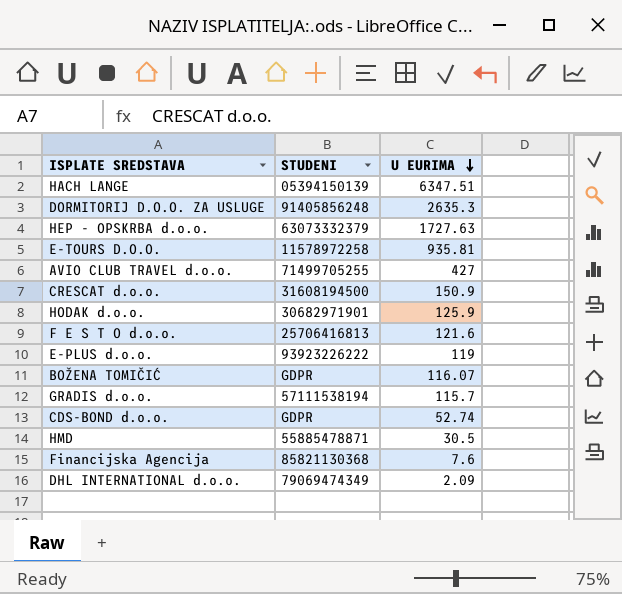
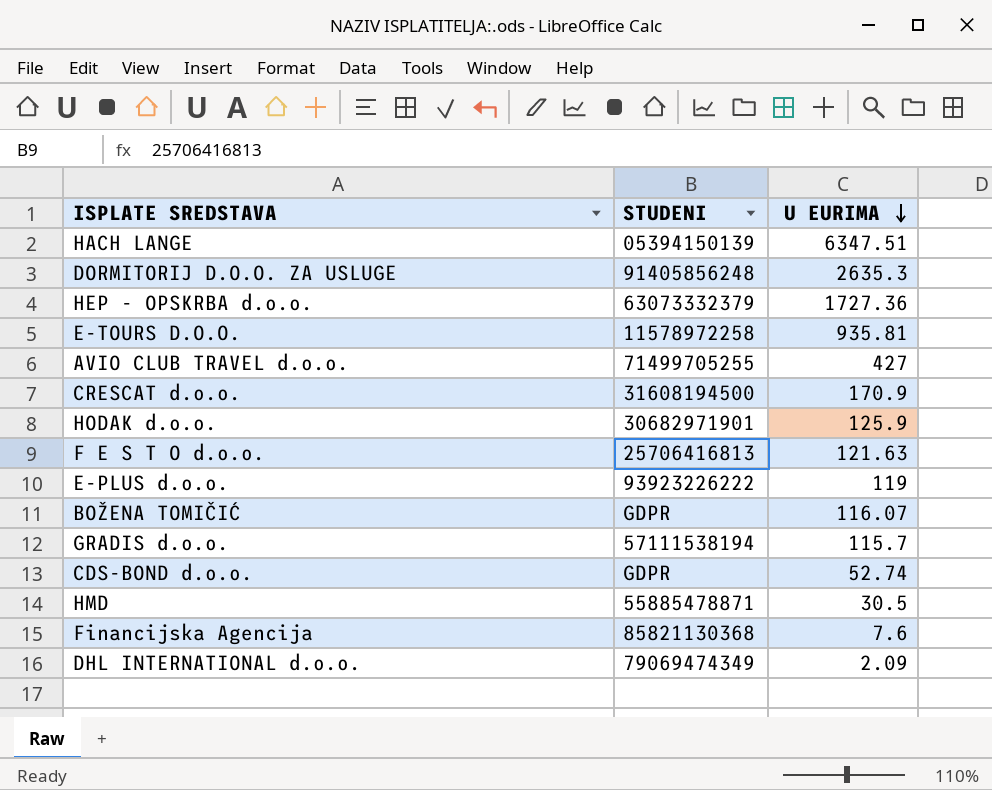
HEP - OPSKRBA d.o.o. | U EURIMA: 1727.63 -> 1727.36
CRESCAT d.o.o. | U EURIMA: 150.9 -> 170.9
F E S T O d.o.o. | U EURIMA: 121.6 -> 121.63

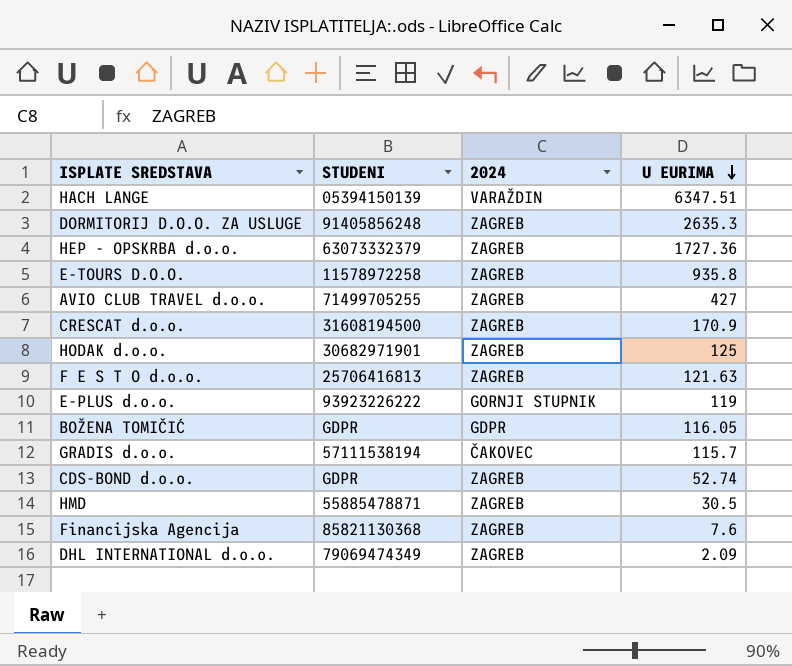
column 2024 | position: none -> 3
E-TOURS D.O.O. | U EURIMA: 935.81 -> 935.8
HODAK d.o.o. | U EURIMA: 125.9 -> 125
BOŽENA TOMIČIĆ | U EURIMA: 116.07 -> 116.05

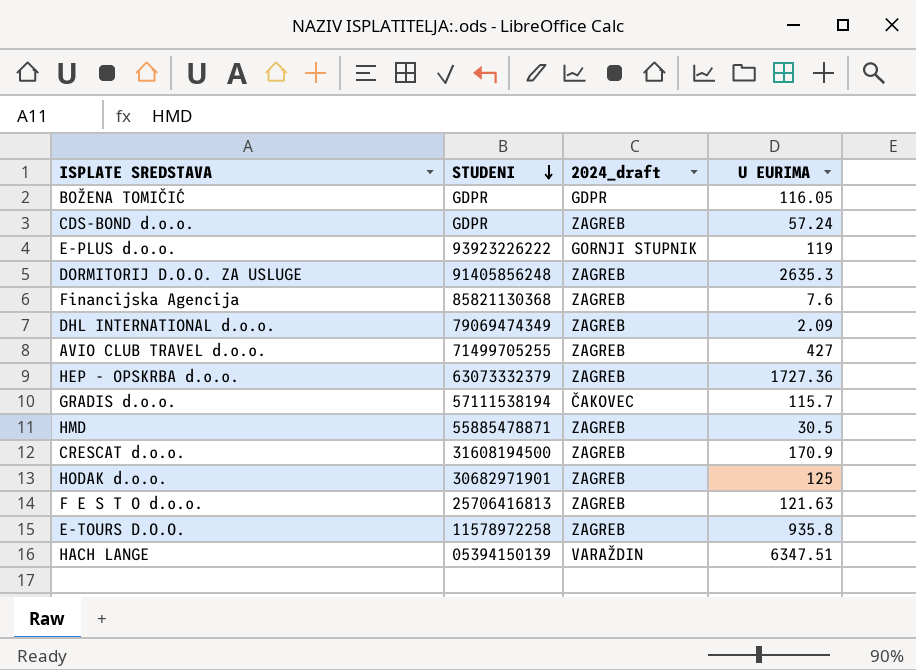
row order: U EURIMA descending -> STUDENI descending
column name: 2024 -> 2024_draft
CDS-BOND d.o.o. | U EURIMA: 52.74 -> 57.24

